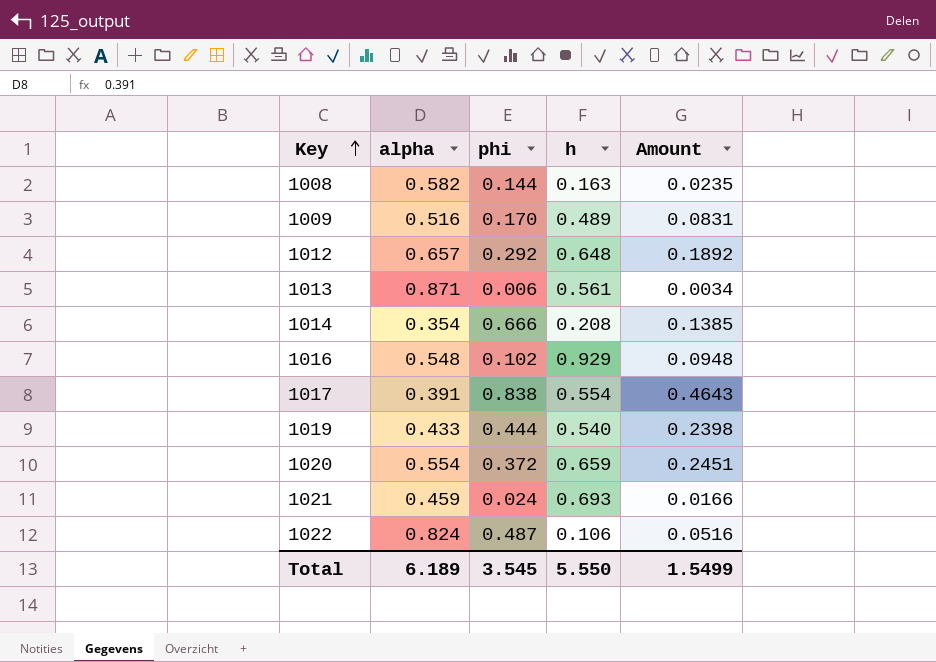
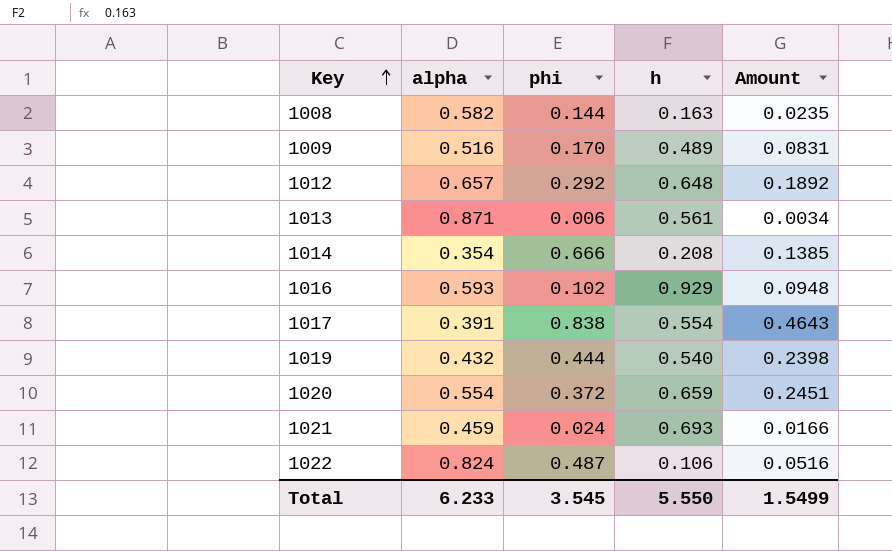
1016 | alpha: 0.548 -> 0.593
1019 | alpha: 0.433 -> 0.432
Total | alpha: 6.189 -> 6.233

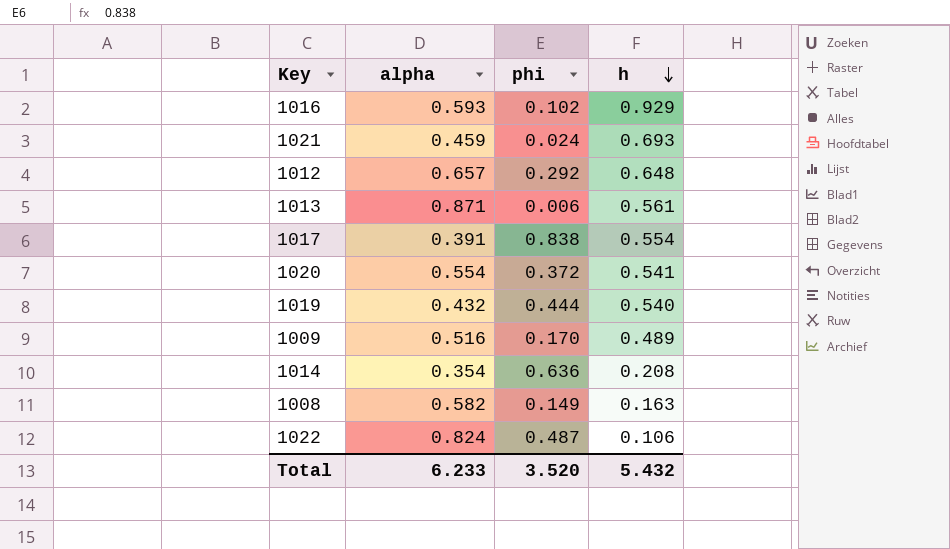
row order: Key ascending -> h descending
column Amount | formula: [phi] * [h] -> none
1020 | h: 0.659 -> 0.541
1014 | phi: 0.666 -> 0.636
1008 | phi: 0.144 -> 0.149
Total | phi: 3.545 -> 3.520
Total | h: 5.550 -> 5.432

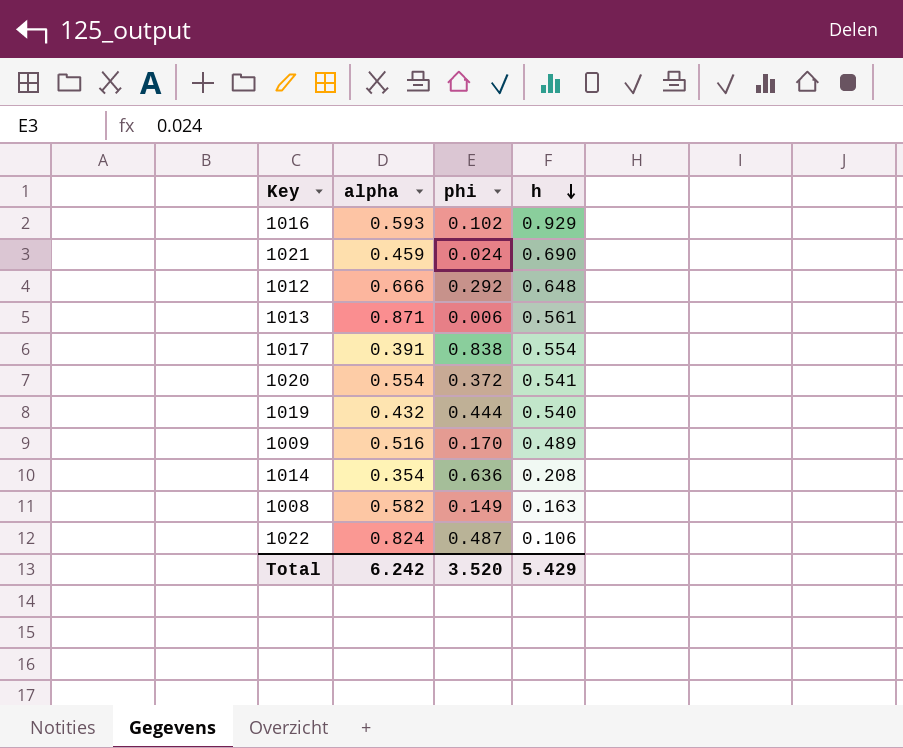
1021 | h: 0.693 -> 0.690
1012 | alpha: 0.657 -> 0.666
Total | alpha: 6.233 -> 6.242
Total | h: 5.432 -> 5.429

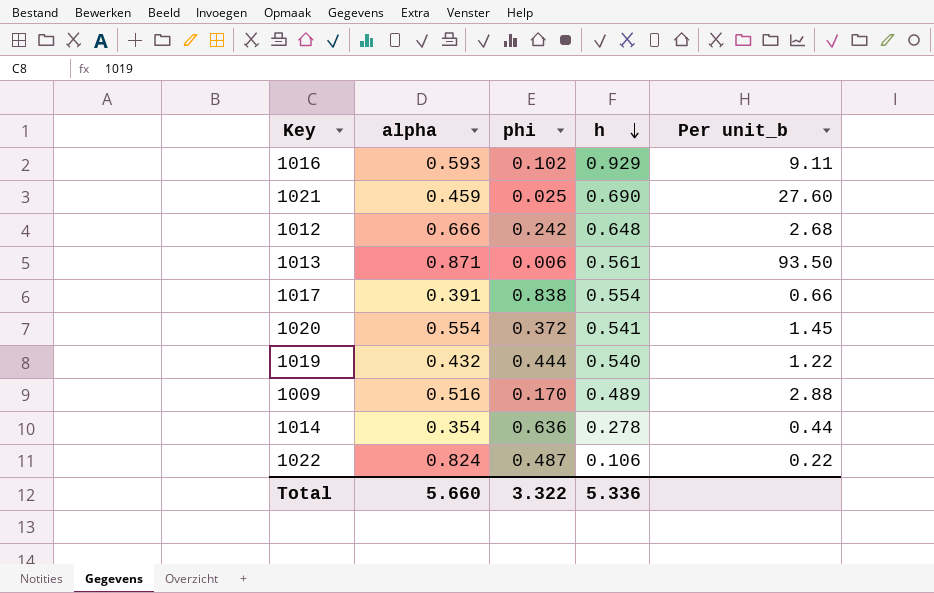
column Per unit_b | formula: none -> [h] / [phi]
row 1008: 0.582 | 0.149 | 0.163 -> none
1021 | phi: 0.024 -> 0.025
1012 | phi: 0.292 -> 0.242
1014 | h: 0.208 -> 0.278
Total | alpha: 6.242 -> 5.660
Total | phi: 3.520 -> 3.322
Total | h: 5.429 -> 5.336

